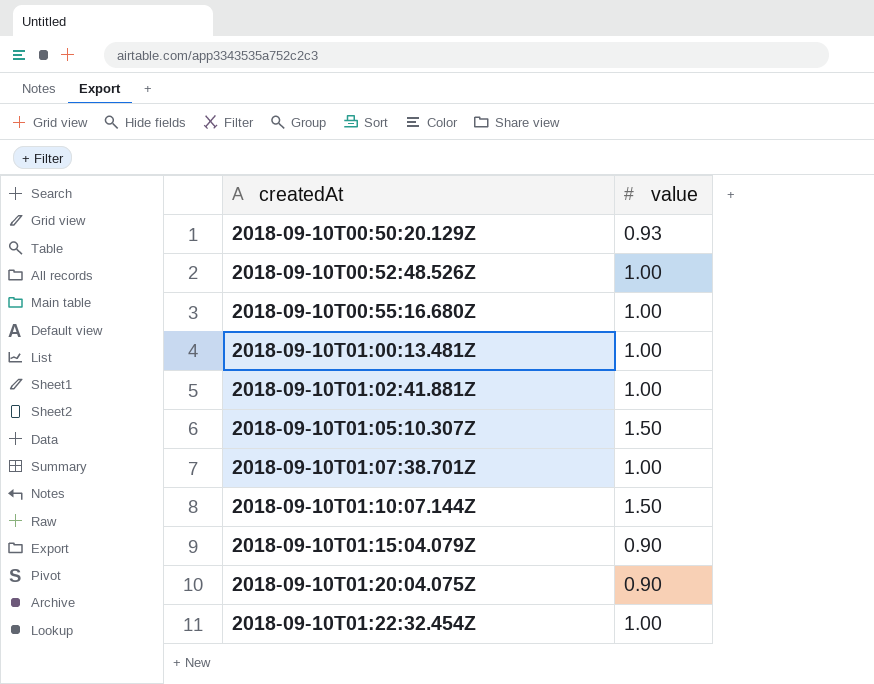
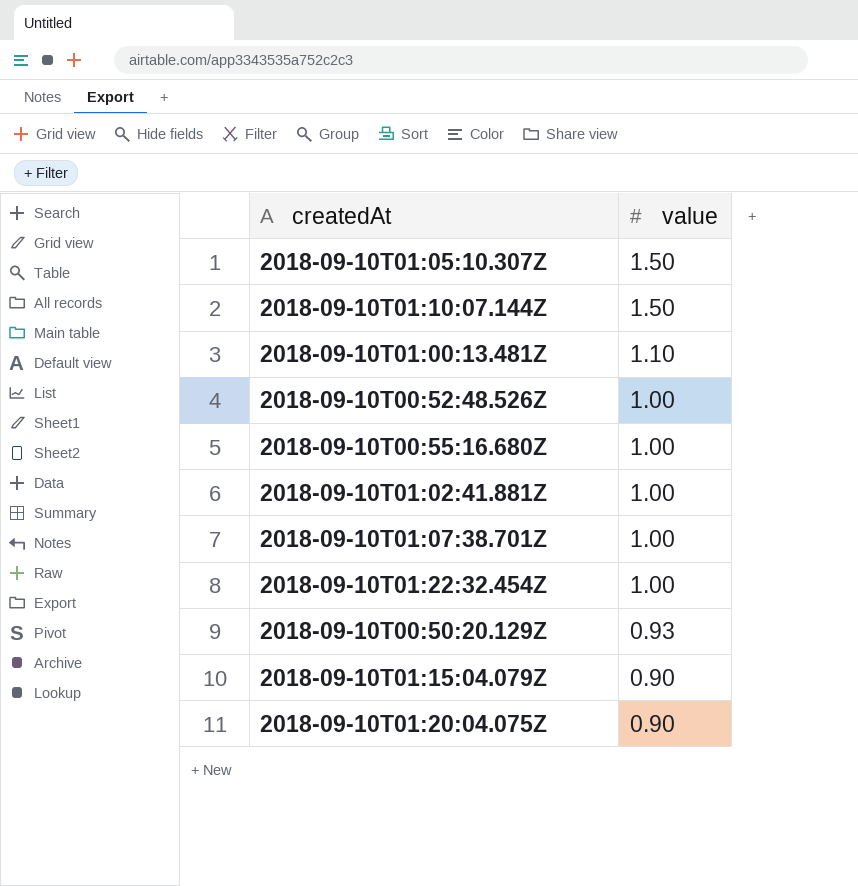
row order: createdAt ascending -> value descending
2018-09-10T01:00:13.481Z | value: 1.00 -> 1.10

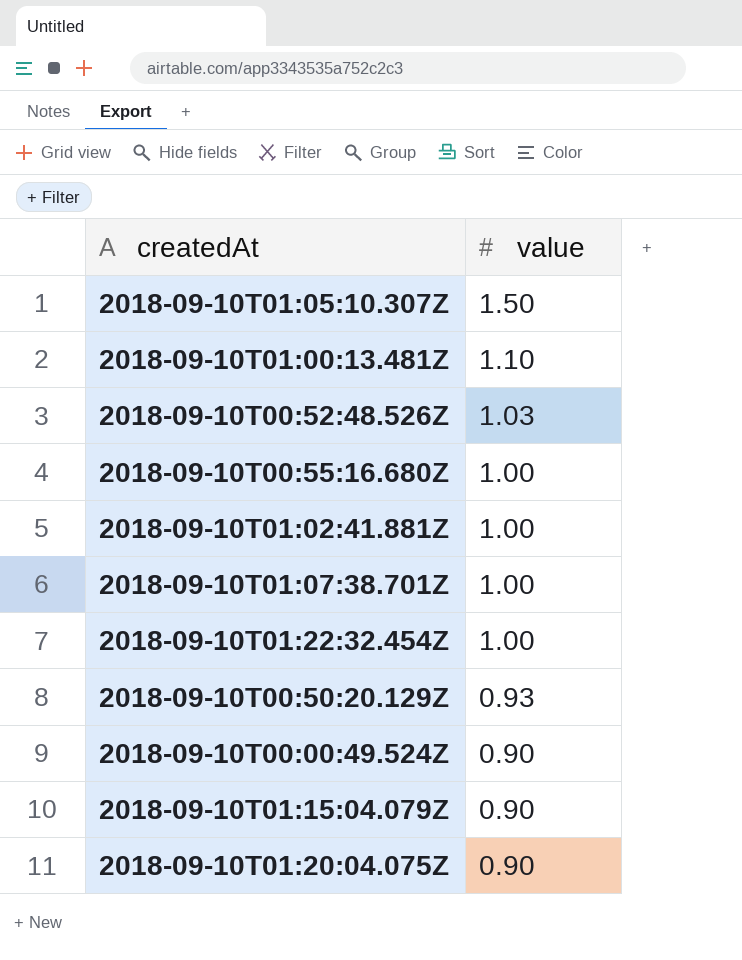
row 2018-09-10T01:10:07.144Z: 1.50 -> none
2018-09-10T00:52:48.526Z | value: 1.00 -> 1.03
row 2018-09-10T00:00:49.524Z: none -> 0.90

